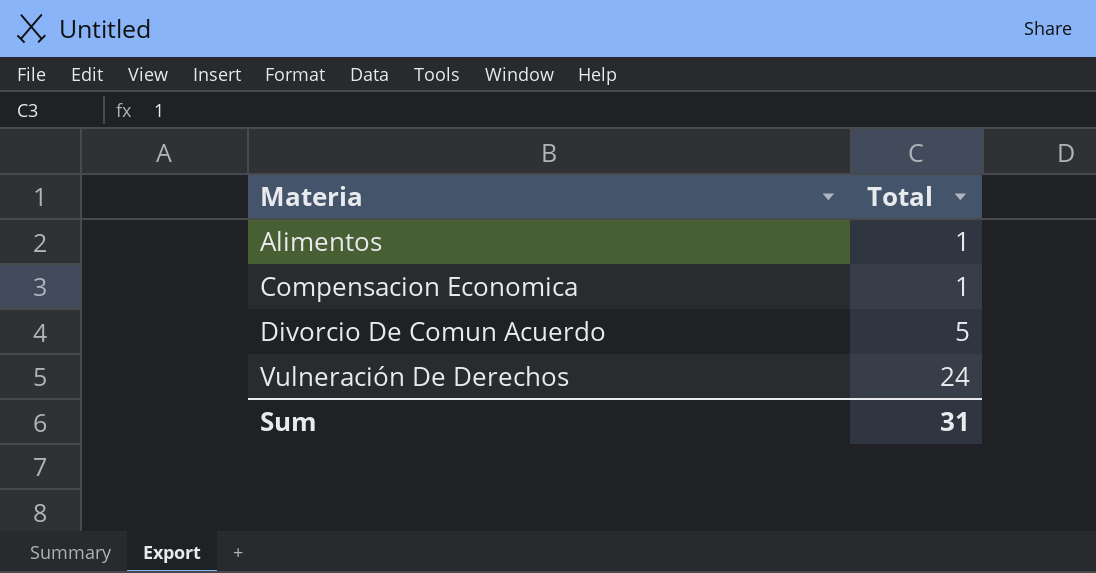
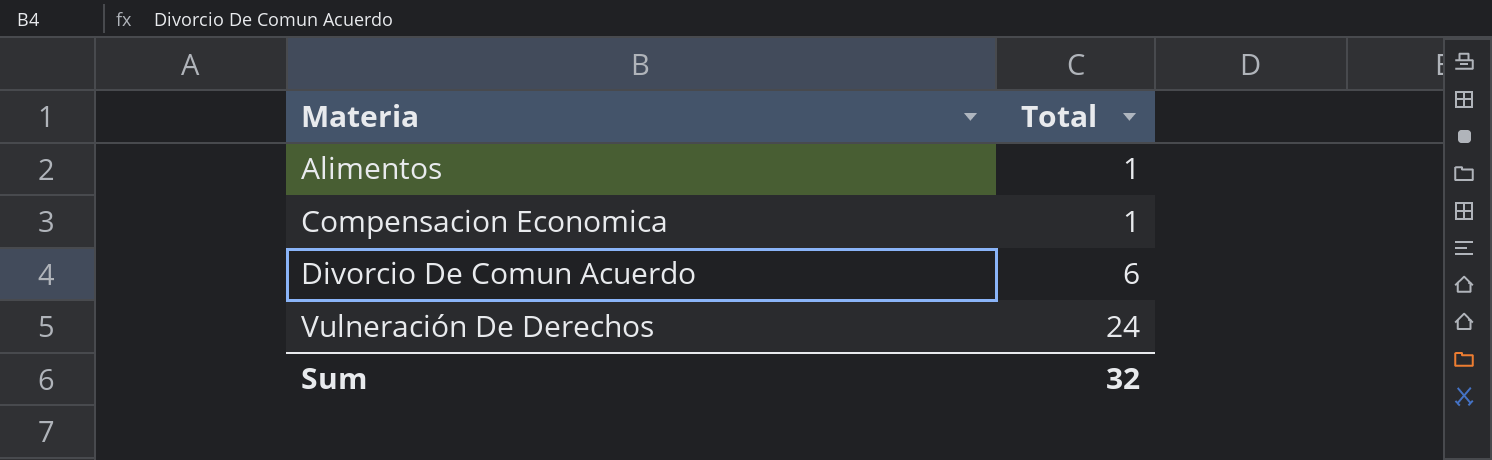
Divorcio De Comun Acuerdo | Total: 5 -> 6
Sum | Total: 31 -> 32

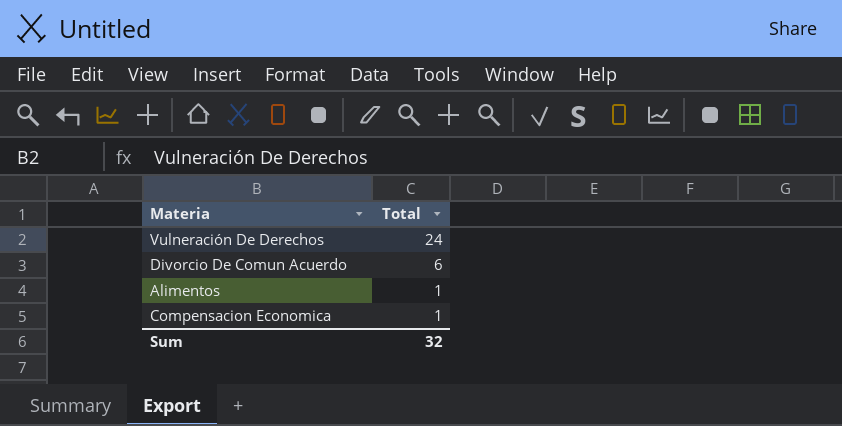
row order: Materia ascending -> Total descending

